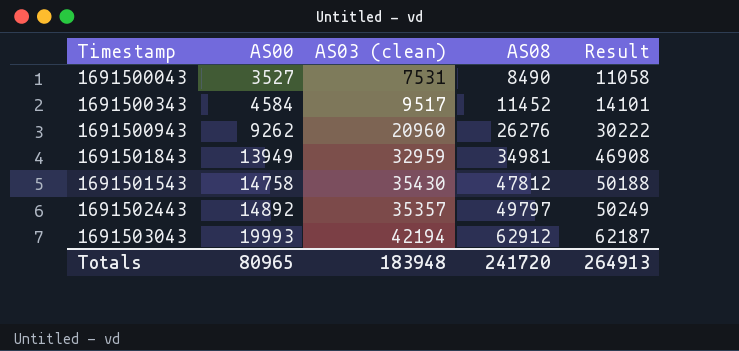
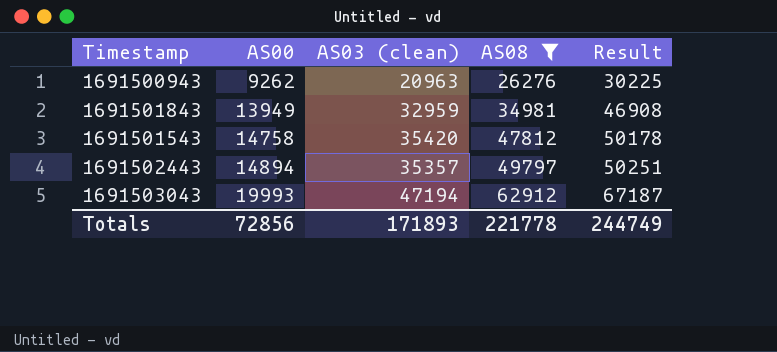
filter: none -> AS08 >= 26276
1691500943 | AS03 (clean): 20960 -> 20963
1691500943 | Result: 30222 -> 30225
1691501543 | AS03 (clean): 35430 -> 35420
1691501543 | Result: 50188 -> 50178
1691502443 | AS00: 14892 -> 14894
1691502443 | Result: 50249 -> 50251
1691503043 | AS03 (clean): 42194 -> 47194
1691503043 | Result: 62187 -> 67187
Totals | AS00: 80965 -> 72856
Totals | AS03 (clean): 183948 -> 171893
Totals | AS08: 241720 -> 221778
Totals | Result: 264913 -> 244749

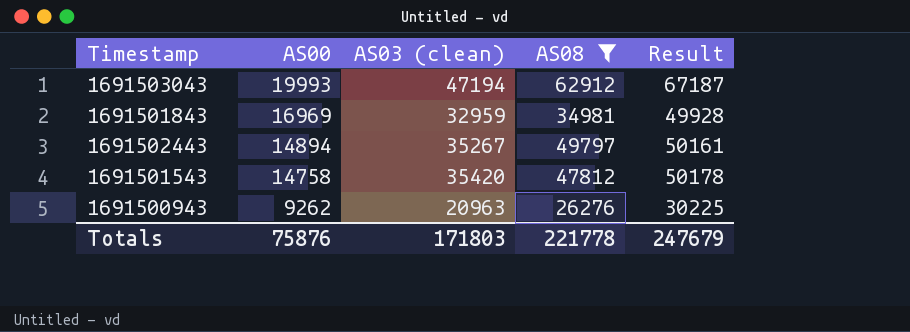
row order: AS00 ascending -> AS00 descending
1691501843 | AS00: 13949 -> 16969
1691501843 | Result: 46908 -> 49928
1691502443 | AS03 (clean): 35357 -> 35267
1691502443 | Result: 50251 -> 50161
Totals | AS00: 72856 -> 75876
Totals | AS03 (clean): 171893 -> 171803
Totals | Result: 244749 -> 247679

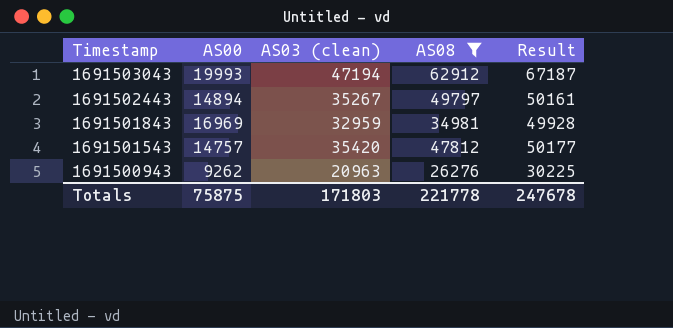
row order: AS00 descending -> Timestamp descending
1691501543 | AS00: 14758 -> 14757
1691501543 | Result: 50178 -> 50177
Totals | AS00: 75876 -> 75875
Totals | Result: 247679 -> 247678

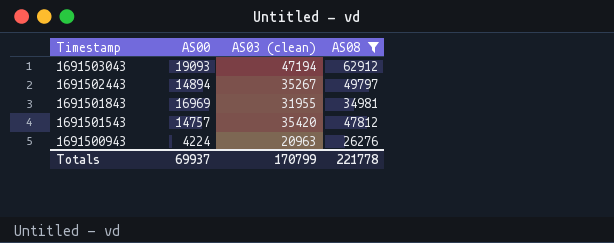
column Result | formula: [AS00] + [AS03 (clean)] -> none
1691503043 | AS00: 19993 -> 19093
1691501843 | AS03 (clean): 32959 -> 31955
1691500943 | AS00: 9262 -> 4224
Totals | AS00: 75875 -> 69937
Totals | AS03 (clean): 171803 -> 170799

